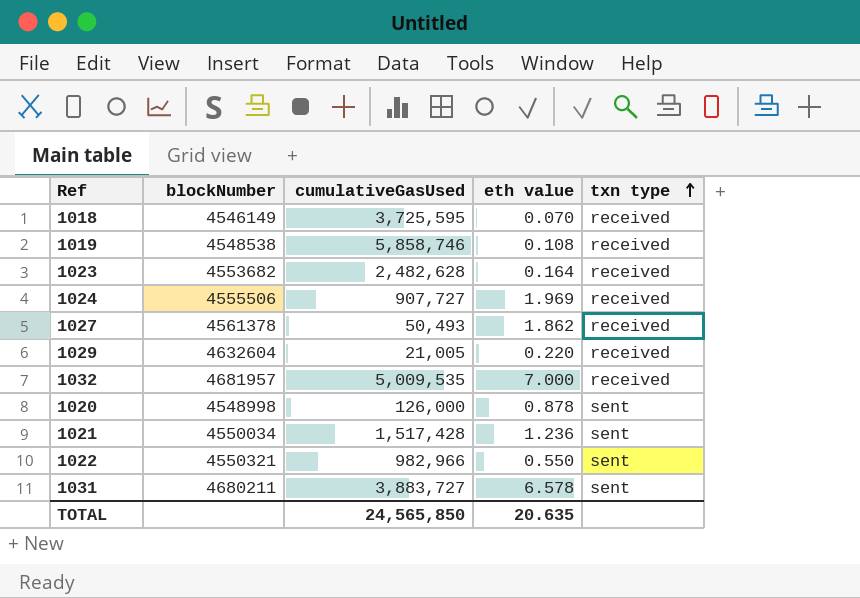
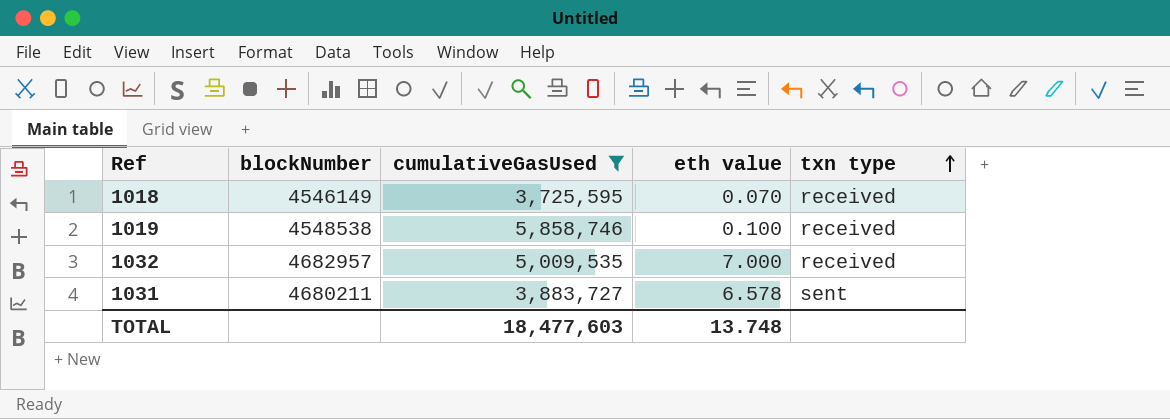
filter: none -> cumulativeGasUsed >= 3,725,595
1019 | eth value: 0.108 -> 0.100
1032 | blockNumber: 4681957 -> 4682957
TOTAL | cumulativeGasUsed: 24,565,850 -> 18,477,603
TOTAL | eth value: 20.635 -> 13.748

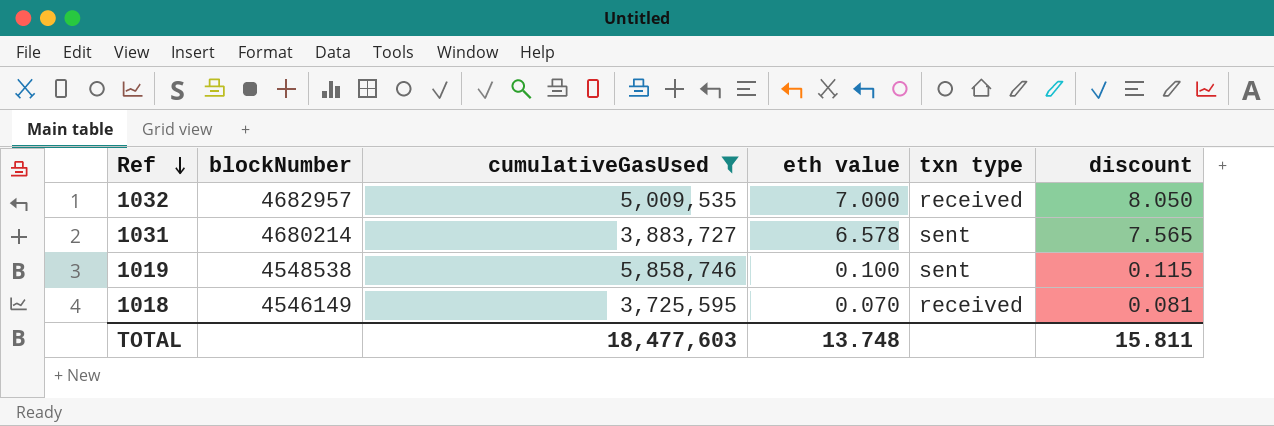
row order: txn type ascending -> Ref descending
column discount | formula: none -> [eth value] * 1.15
1031 | blockNumber: 4680211 -> 4680214
1019 | txn type: received -> sent

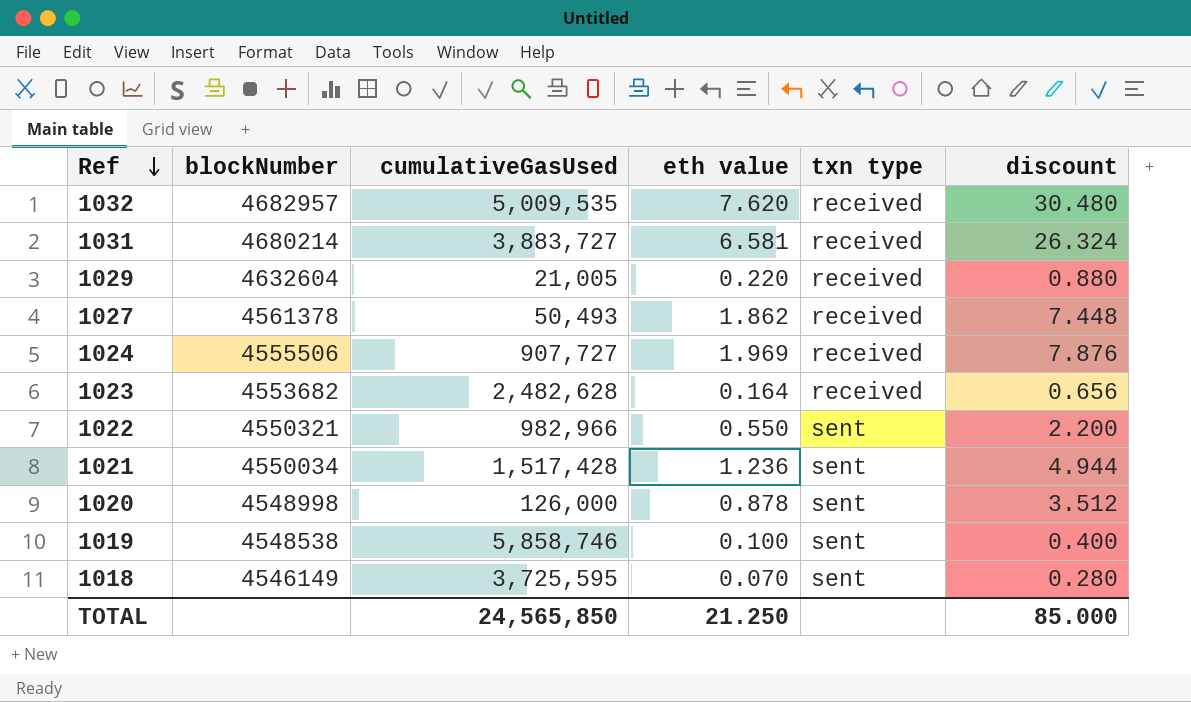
filter: cumulativeGasUsed >= 3,725,595 -> none
column discount | formula: [eth value] * 1.15 -> [eth value] * 4
1032 | eth value: 7.000 -> 7.620
1031 | eth value: 6.578 -> 6.581
1031 | txn type: sent -> received
1018 | txn type: received -> sent
TOTAL | cumulativeGasUsed: 18,477,603 -> 24,565,850
TOTAL | eth value: 13.748 -> 21.250
TOTAL | discount: 15.811 -> 85.000

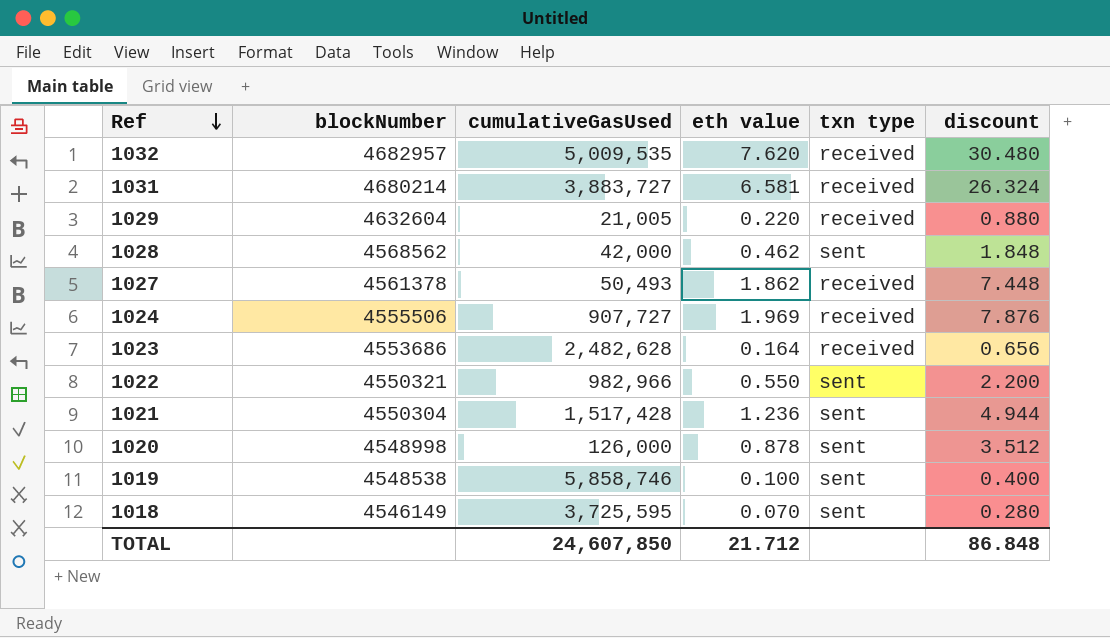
row 1028: none -> 4568562 | 42,000 | 0.462 | sent | 1.848
1023 | blockNumber: 4553682 -> 4553686
1021 | blockNumber: 4550034 -> 4550304
TOTAL | cumulativeGasUsed: 24,565,850 -> 24,607,850
TOTAL | eth value: 21.250 -> 21.712
TOTAL | discount: 85.000 -> 86.848

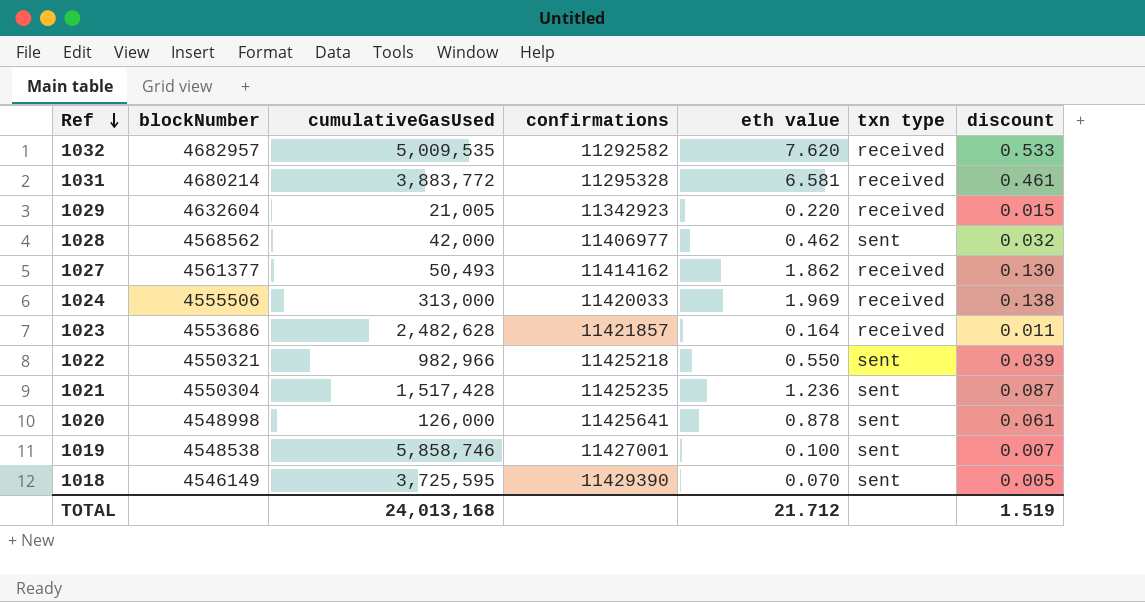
column confirmations | position: none -> 4
column discount | formula: [eth value] * 4 -> [eth value] * 0.07
1031 | cumulativeGasUsed: 3,883,727 -> 3,883,772
1027 | blockNumber: 4561378 -> 4561377
1024 | cumulativeGasUsed: 907,727 -> 313,000
TOTAL | cumulativeGasUsed: 24,607,850 -> 24,013,168
TOTAL | discount: 86.848 -> 1.519

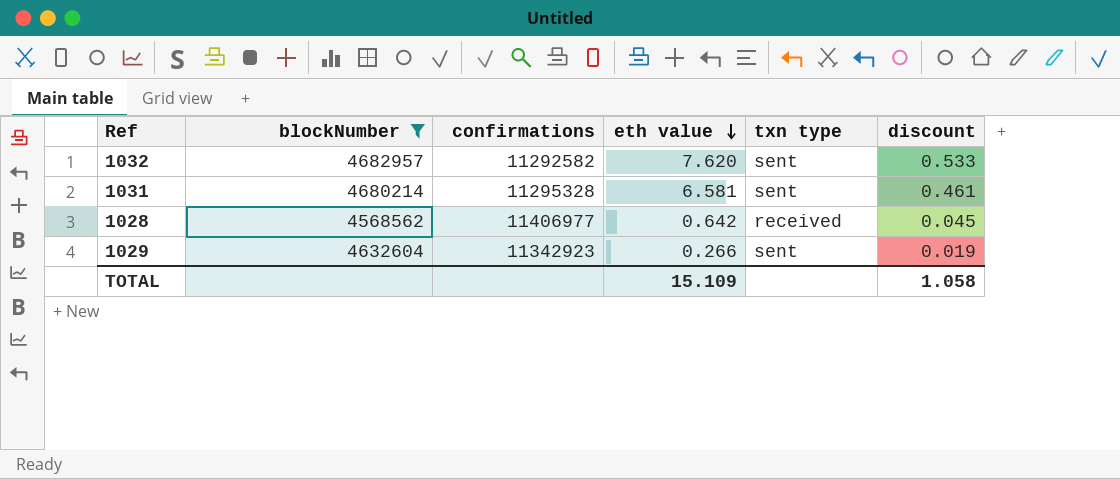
filter: none -> blockNumber >= 4568562
row order: Ref descending -> eth value descending
column cumulativeGasUsed | position: 3 -> none
1032 | txn type: received -> sent
1031 | txn type: received -> sent
1028 | eth value: 0.462 -> 0.642
1028 | txn type: sent -> received
1028 | discount: 0.032 -> 0.045
1029 | eth value: 0.220 -> 0.266
1029 | txn type: received -> sent
1029 | discount: 0.015 -> 0.019
TOTAL | eth value: 21.712 -> 15.109
TOTAL | discount: 1.519 -> 1.058

